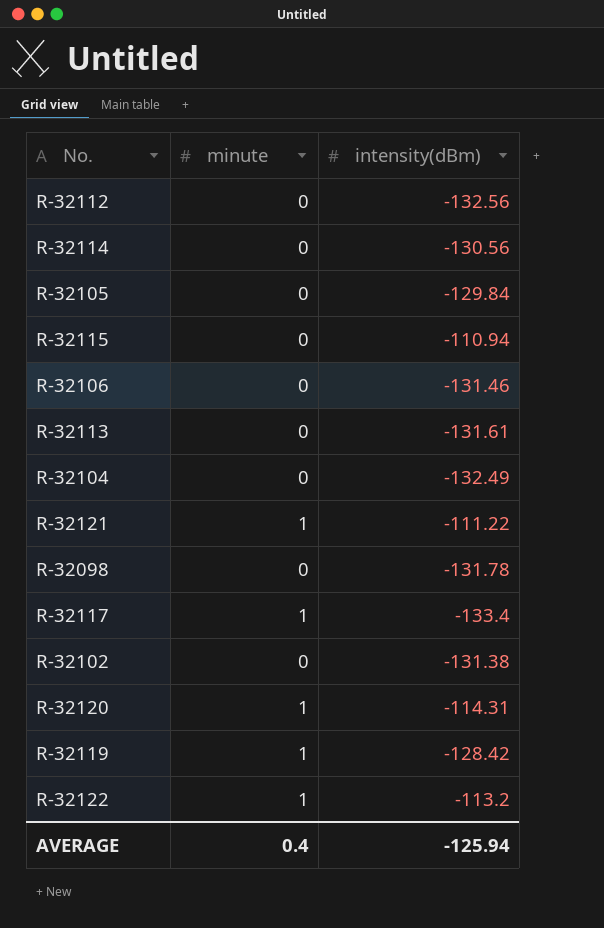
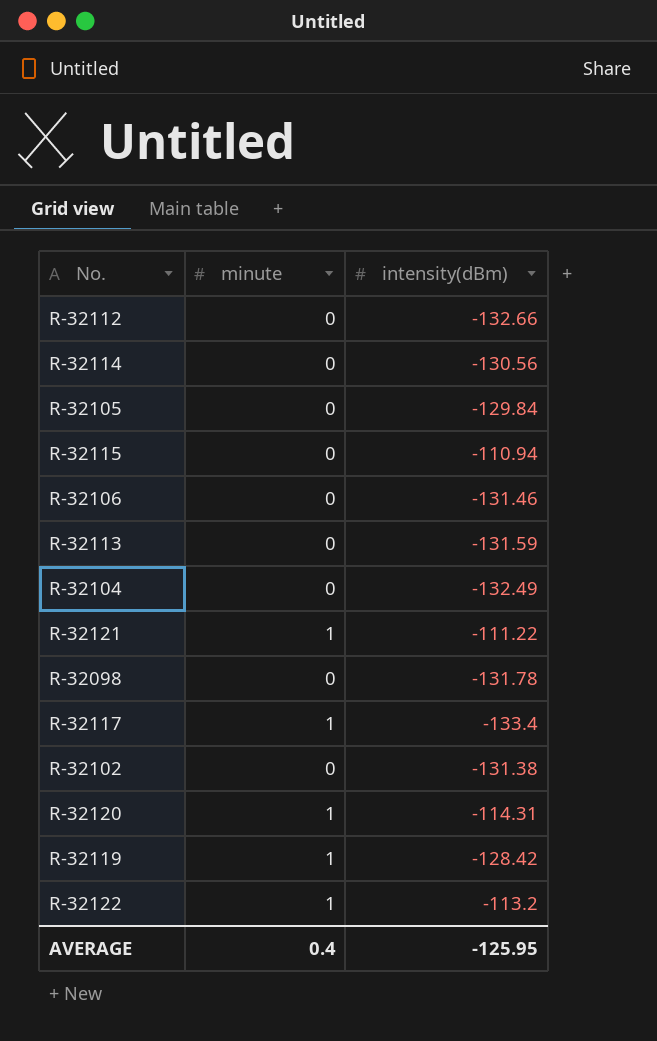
R-32112 | intensity(dBm): -132.56 -> -132.66
R-32113 | intensity(dBm): -131.61 -> -131.59
AVERAGE | intensity(dBm): -125.94 -> -125.95

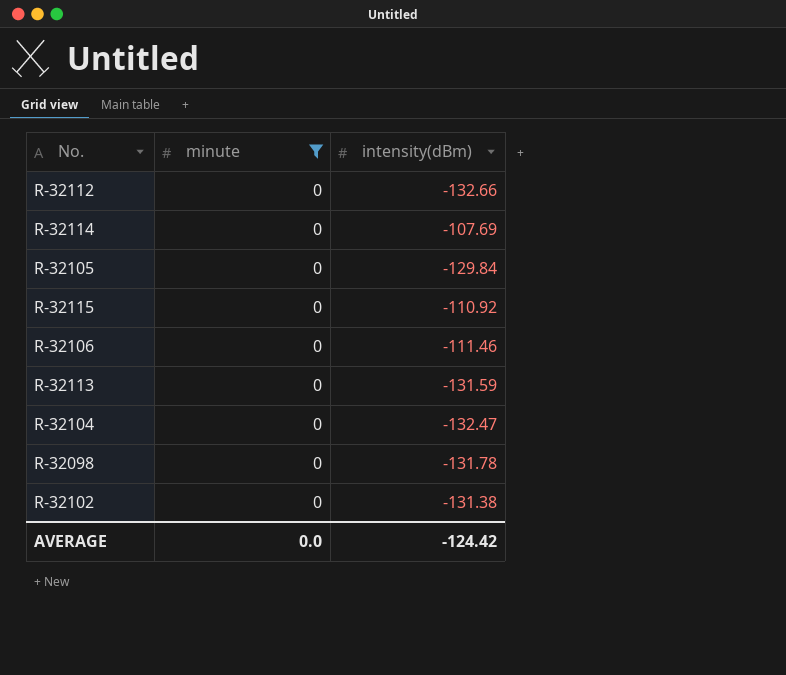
filter: none -> minute = 0
R-32114 | intensity(dBm): -130.56 -> -107.69
R-32115 | intensity(dBm): -110.94 -> -110.92
R-32106 | intensity(dBm): -131.46 -> -111.46
R-32104 | intensity(dBm): -132.49 -> -132.47
AVERAGE | minute: 0.4 -> 0.0
AVERAGE | intensity(dBm): -125.95 -> -124.42

